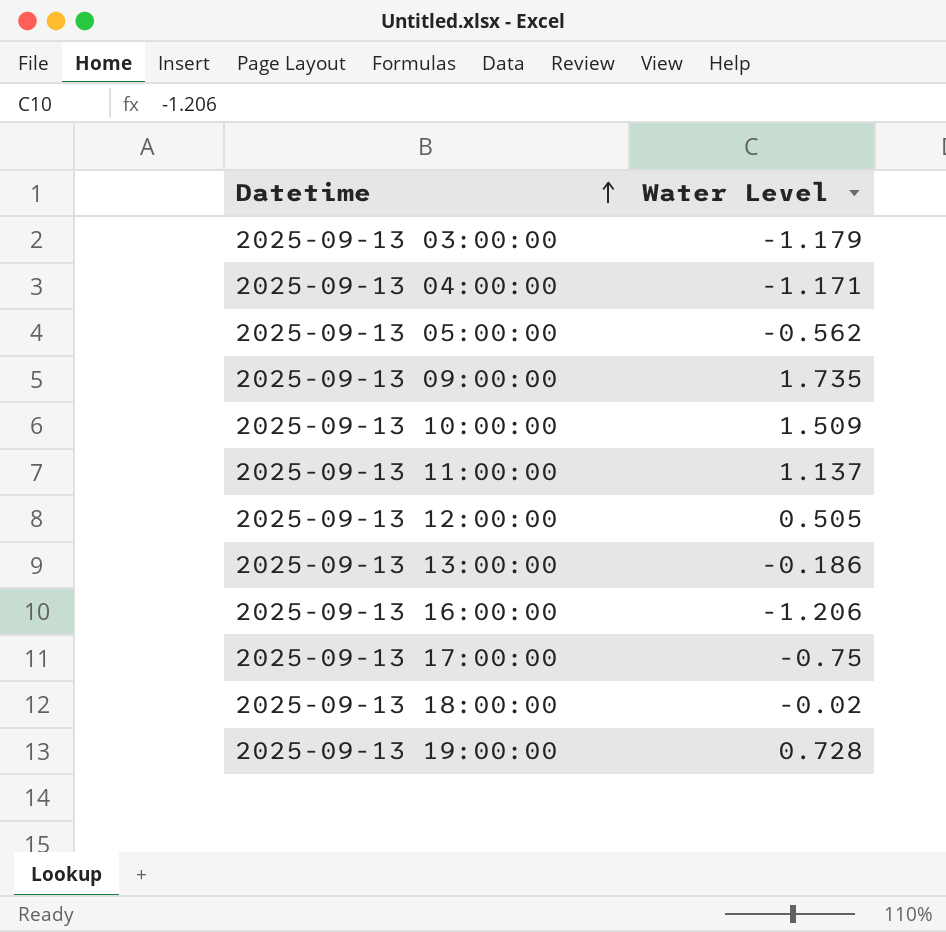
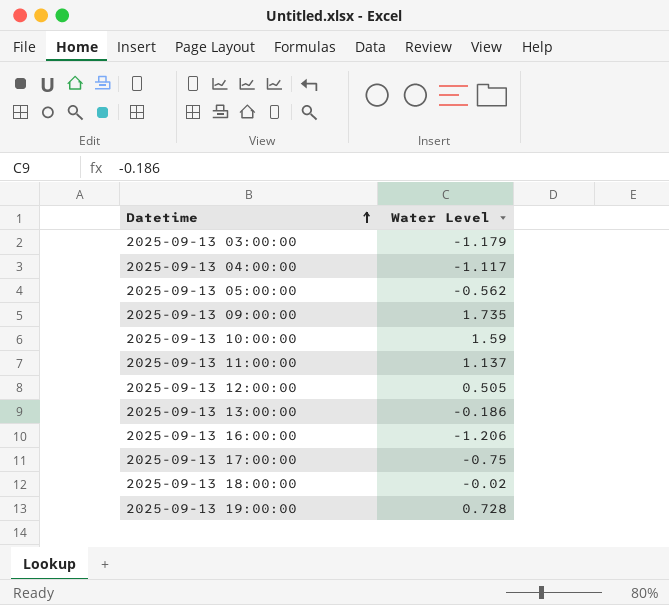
2025-09-13 04:00:00 | Water Level: -1.171 -> -1.117
2025-09-13 10:00:00 | Water Level: 1.509 -> 1.59

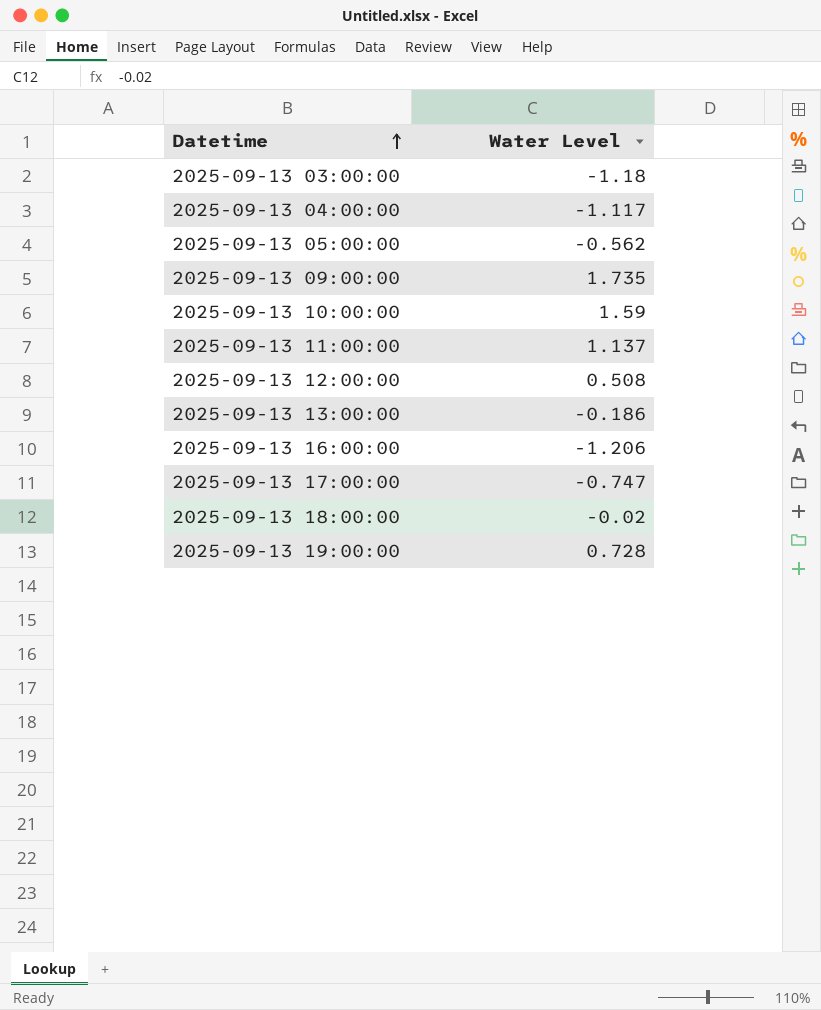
2025-09-13 03:00:00 | Water Level: -1.179 -> -1.18
2025-09-13 12:00:00 | Water Level: 0.505 -> 0.508
2025-09-13 17:00:00 | Water Level: -0.75 -> -0.747

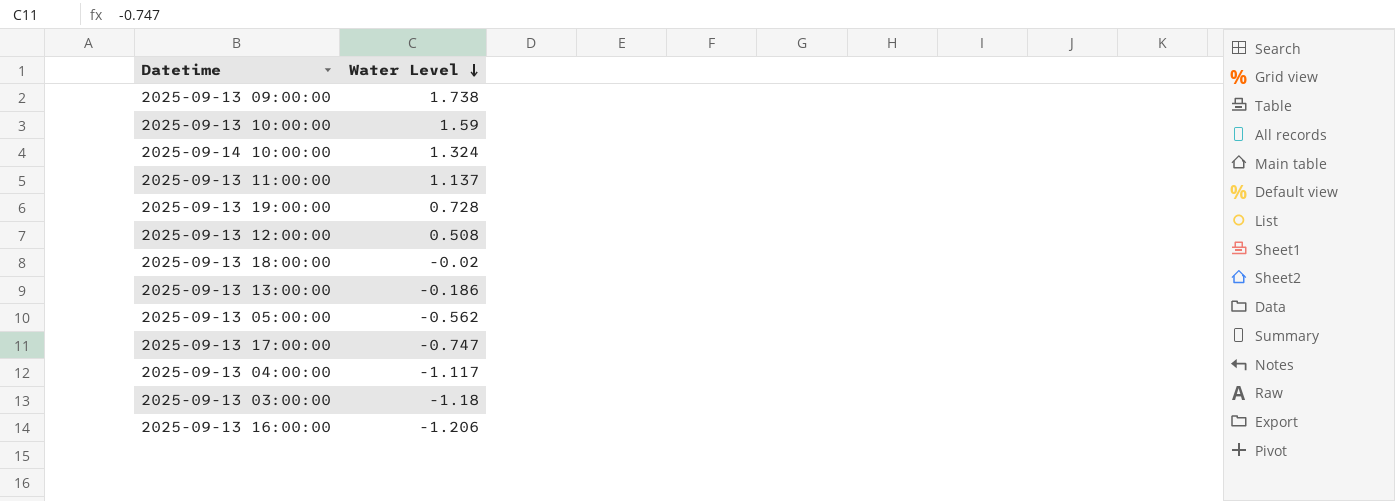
row order: Datetime ascending -> Water Level descending
2025-09-13 09:00:00 | Water Level: 1.735 -> 1.738
row 2025-09-14 10:00:00: none -> 1.324

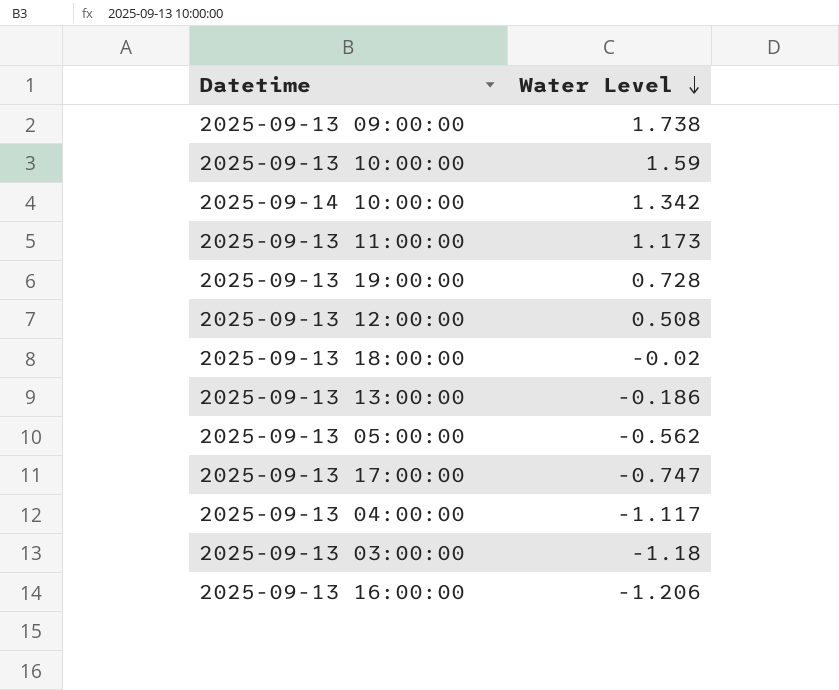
2025-09-14 10:00:00 | Water Level: 1.324 -> 1.342
2025-09-13 11:00:00 | Water Level: 1.137 -> 1.173

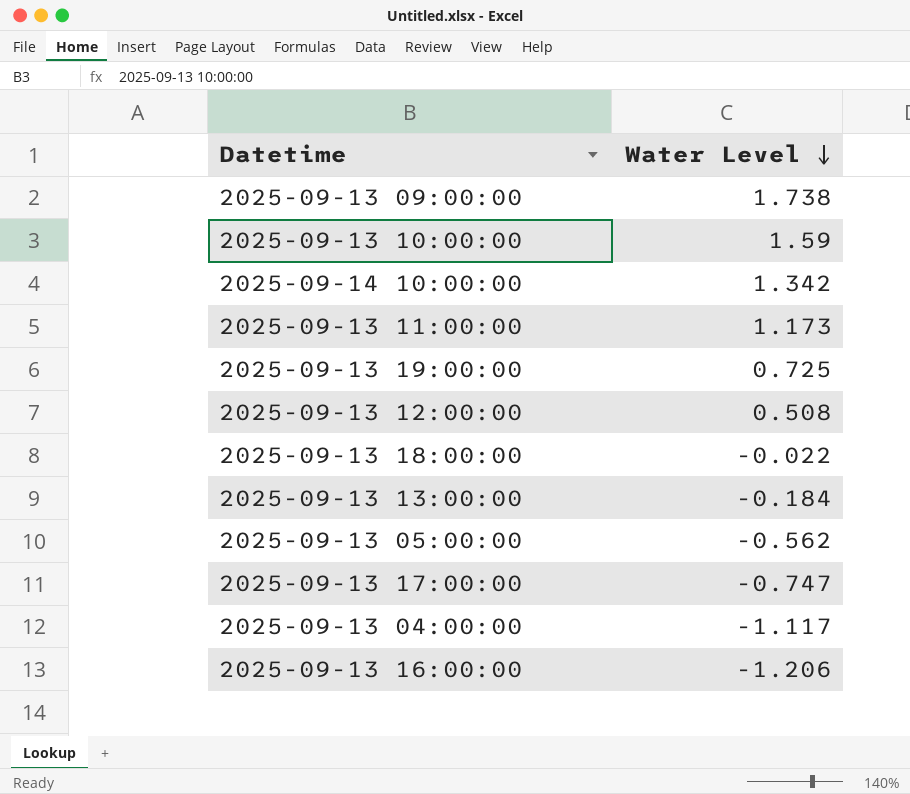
row 2025-09-13 03:00:00: -1.18 -> none
2025-09-13 19:00:00 | Water Level: 0.728 -> 0.725
2025-09-13 18:00:00 | Water Level: -0.02 -> -0.022
2025-09-13 13:00:00 | Water Level: -0.186 -> -0.184

